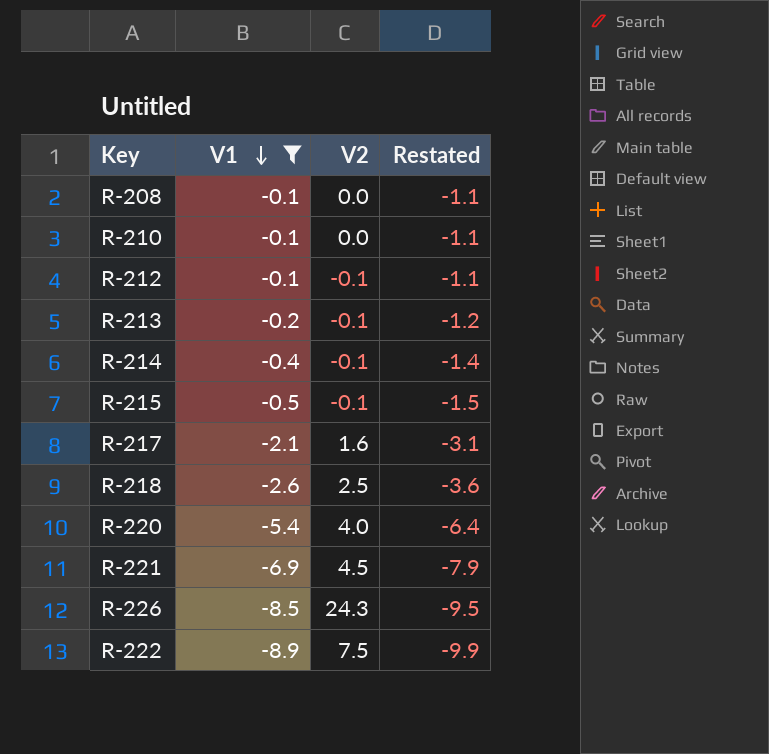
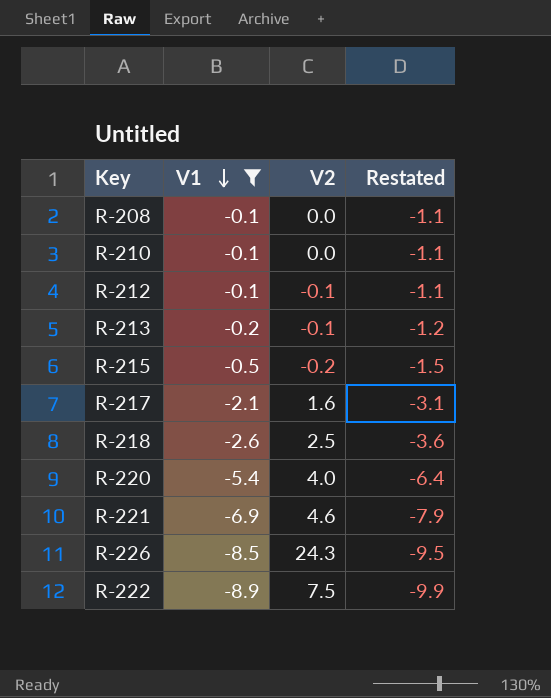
row R-214: -0.4 | -0.1 | -1.4 -> none
R-215 | V2: -0.1 -> -0.2
R-221 | V2: 4.5 -> 4.6

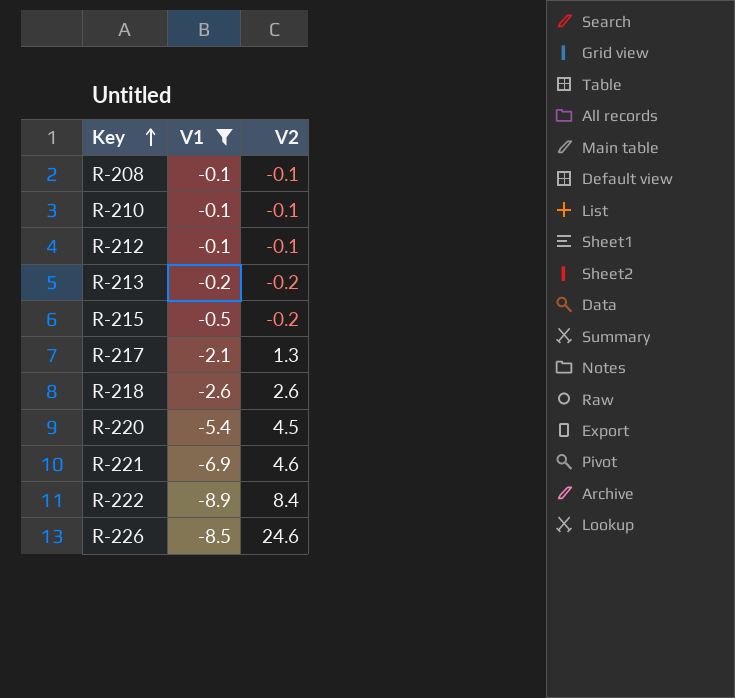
row order: V1 descending -> Key ascending
column Restated | formula: [V1] - 1 -> none
R-208 | V2: 0.0 -> -0.1
R-210 | V2: 0.0 -> -0.1
R-213 | V2: -0.1 -> -0.2
R-217 | V2: 1.6 -> 1.3
R-218 | V2: 2.5 -> 2.6
R-220 | V2: 4.0 -> 4.5
R-222 | V2: 7.5 -> 8.4
R-226 | V2: 24.3 -> 24.6

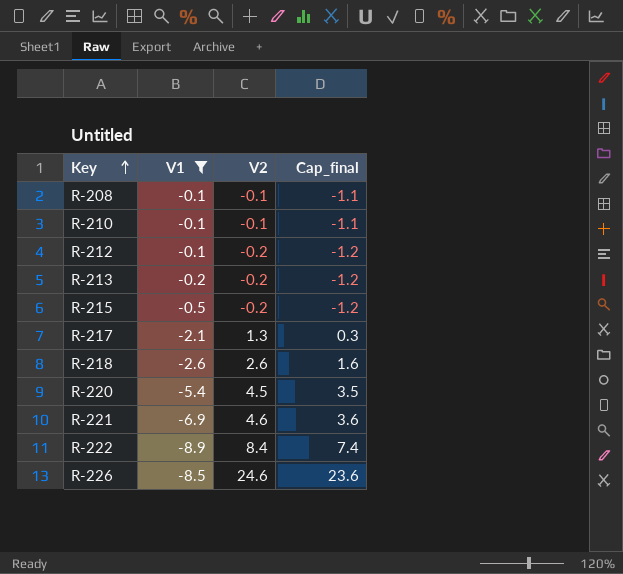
column Cap_final | formula: none -> [V2] - 1
R-212 | V2: -0.1 -> -0.2

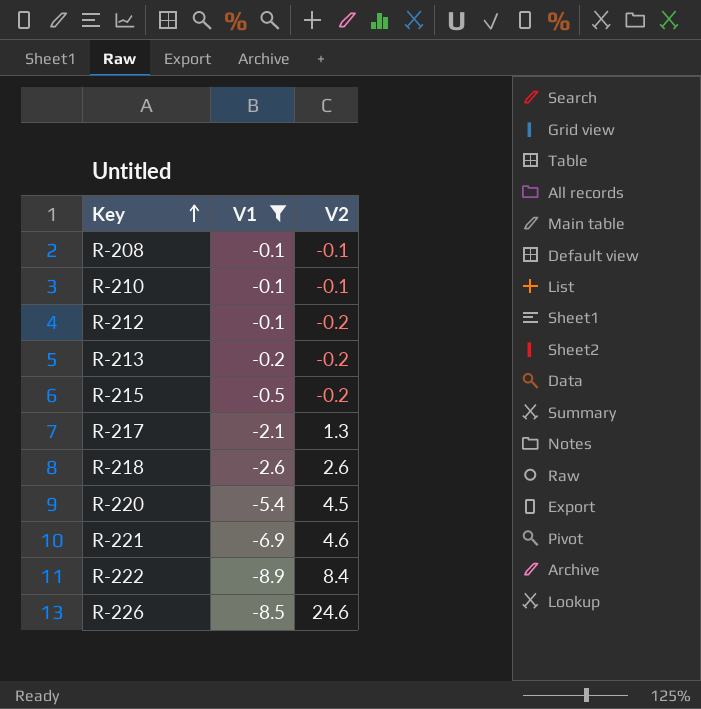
column Cap_final | formula: [V2] - 1 -> none

